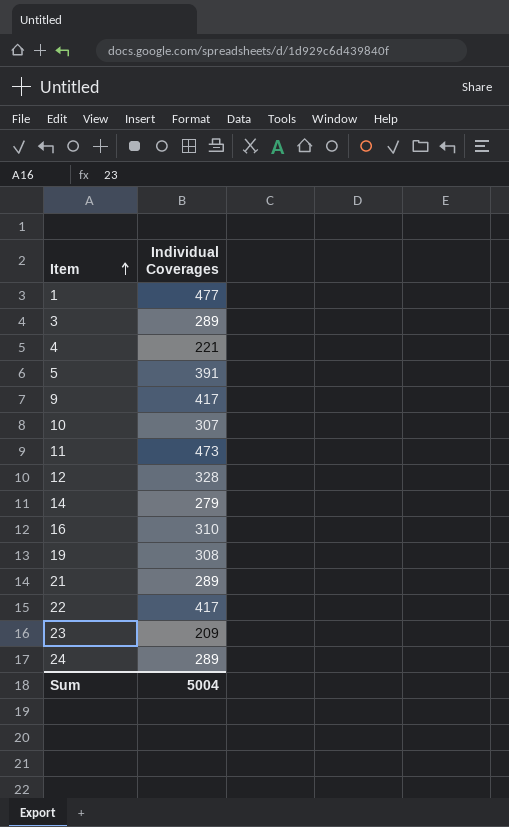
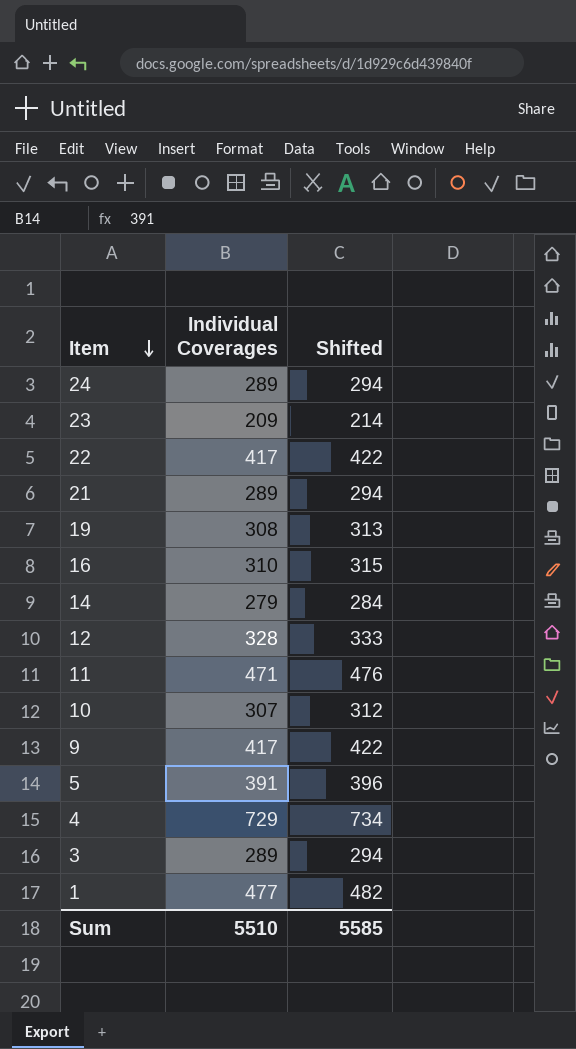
row order: Item ascending -> Item descending
column Shifted | formula: none -> [Individual Coverages] + 5
11 | Individual Coverages: 473 -> 471
4 | Individual Coverages: 221 -> 729
Sum | Individual Coverages: 5004 -> 5510

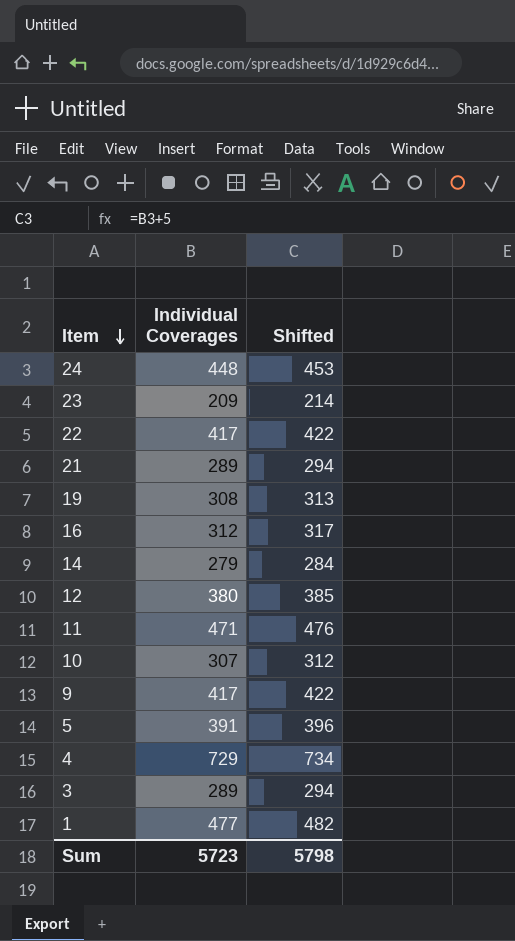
24 | Individual Coverages: 289 -> 448
24 | Shifted: 294 -> 453
16 | Individual Coverages: 310 -> 312
16 | Shifted: 315 -> 317
12 | Individual Coverages: 328 -> 380
12 | Shifted: 333 -> 385
Sum | Individual Coverages: 5510 -> 5723
Sum | Shifted: 5585 -> 5798

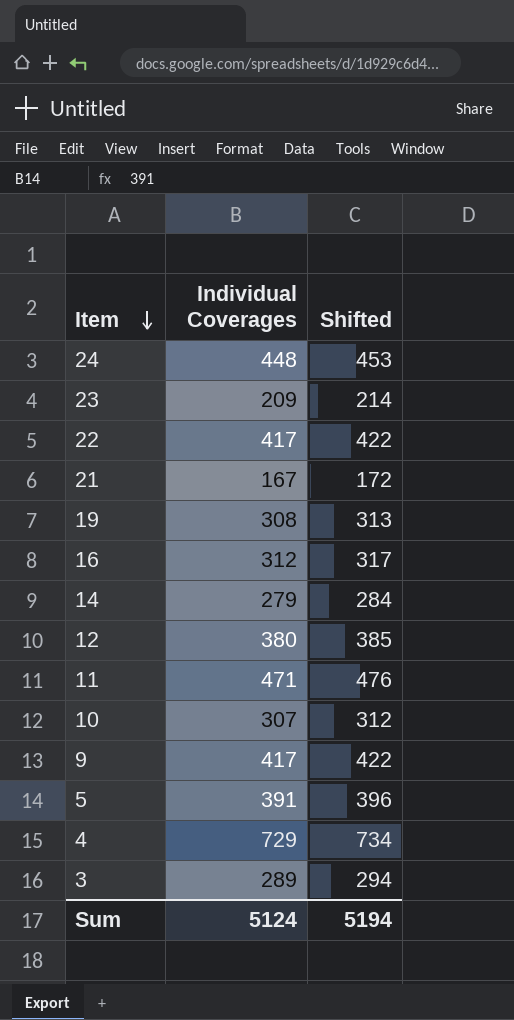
row 1: 477 | 482 -> none
21 | Individual Coverages: 289 -> 167
21 | Shifted: 294 -> 172
Sum | Individual Coverages: 5723 -> 5124
Sum | Shifted: 5798 -> 5194

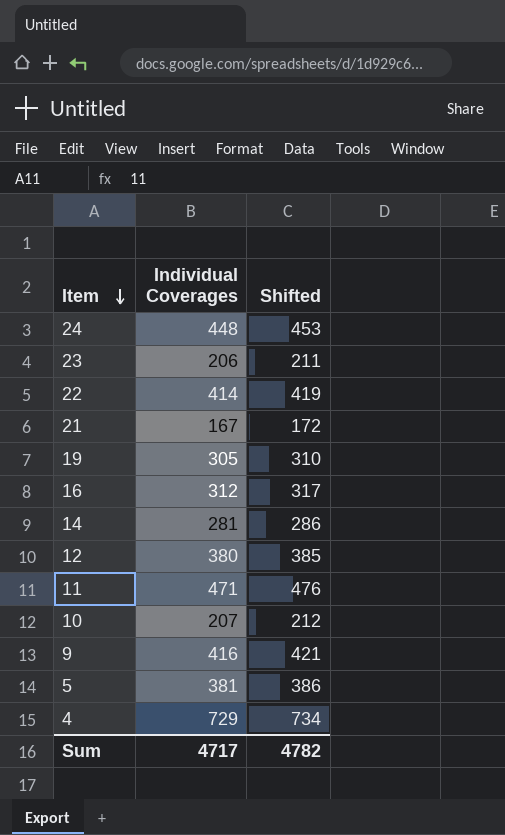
row 3: 289 | 294 -> none
23 | Individual Coverages: 209 -> 206
23 | Shifted: 214 -> 211
22 | Individual Coverages: 417 -> 414
22 | Shifted: 422 -> 419
19 | Individual Coverages: 308 -> 305
19 | Shifted: 313 -> 310
14 | Individual Coverages: 279 -> 281
14 | Shifted: 284 -> 286
10 | Individual Coverages: 307 -> 207
10 | Shifted: 312 -> 212
9 | Individual Coverages: 417 -> 416
9 | Shifted: 422 -> 421
5 | Individual Coverages: 391 -> 381
5 | Shifted: 396 -> 386
Sum | Individual Coverages: 5124 -> 4717
Sum | Shifted: 5194 -> 4782

